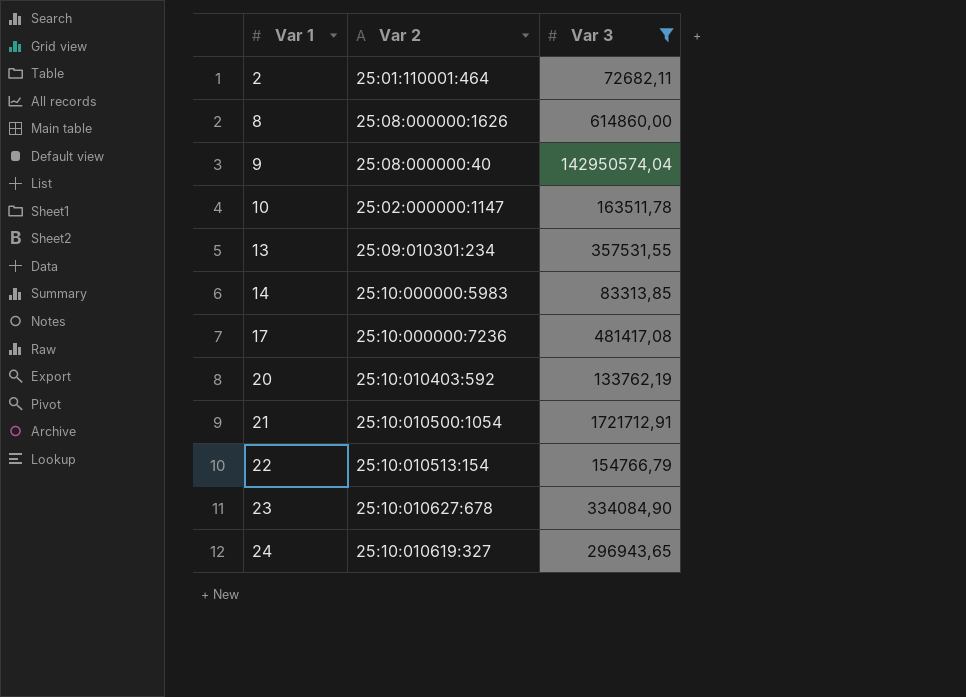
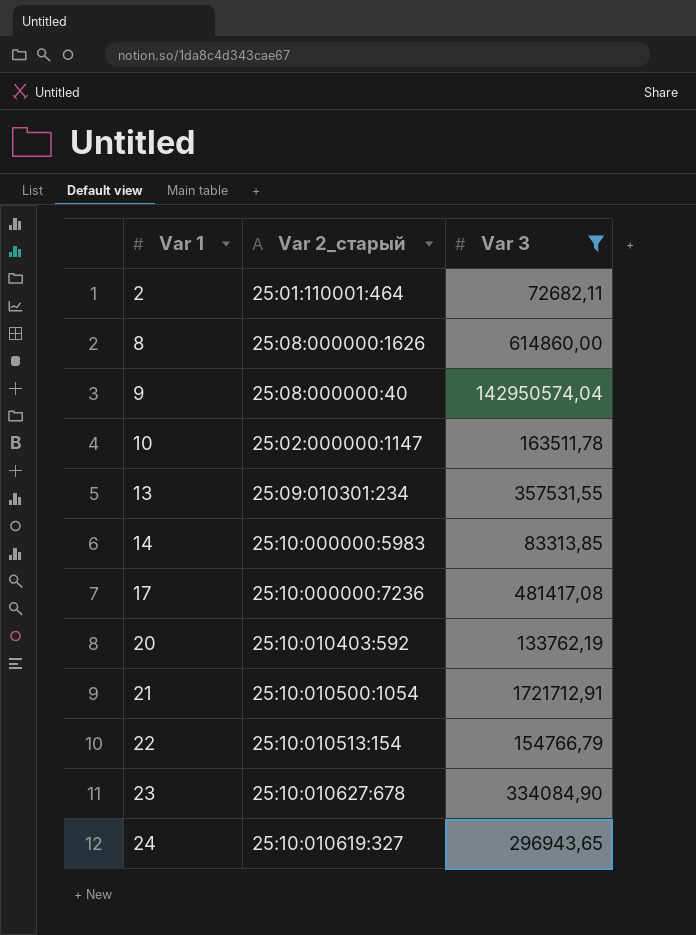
column name: Var 2 -> Var 2_старый

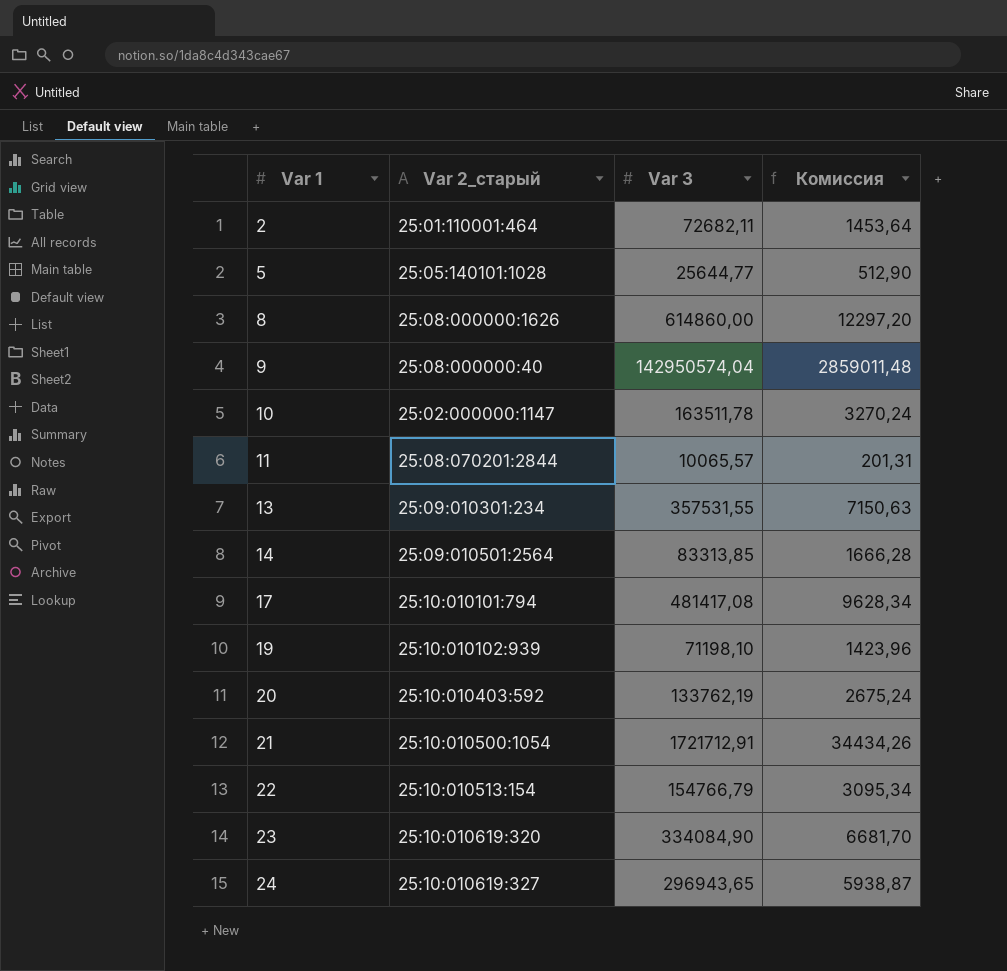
filter: Var 3 >= 72682,11 -> none
column Комиссия | formula: none -> [Var 3] * 0,02
14 | Var 2_старый: 25:10:000000:5983 -> 25:09:010501:2564
17 | Var 2_старый: 25:10:000000:7236 -> 25:10:010101:794
23 | Var 2_старый: 25:10:010627:678 -> 25:10:010619:320

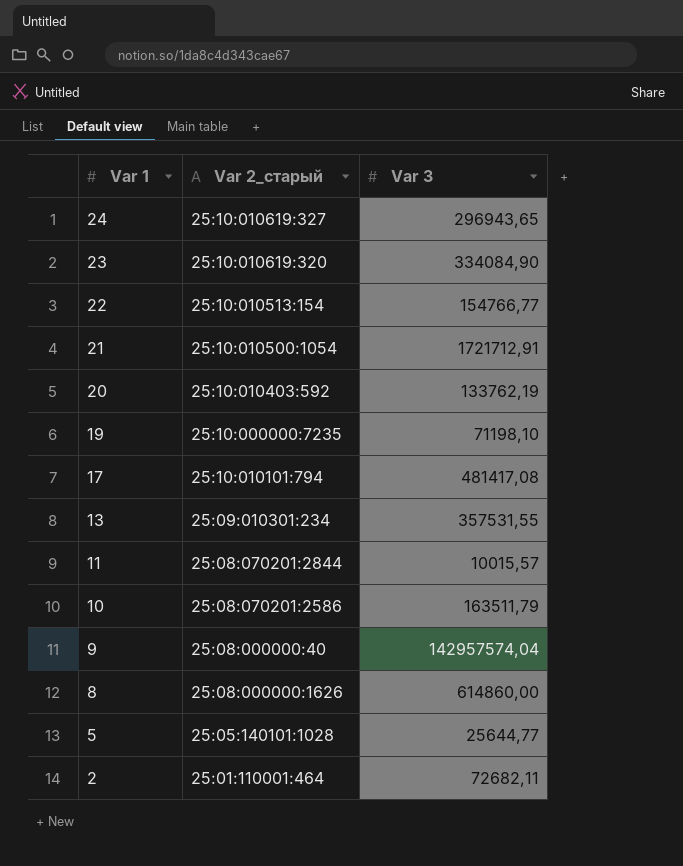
row order: Var 1 ascending -> Var 1 descending
column Комиссия | formula: [Var 3] * 0,02 -> none
row 14: 25:09:010501:2564 | 83313,85 | 1666,28 -> none
22 | Var 3: 154766,79 -> 154766,77
19 | Var 2_старый: 25:10:010102:939 -> 25:10:000000:7235
11 | Var 3: 10065,57 -> 10015,57
10 | Var 2_старый: 25:02:000000:1147 -> 25:08:070201:2586
10 | Var 3: 163511,78 -> 163511,79
9 | Var 3: 142950574,04 -> 142957574,04

